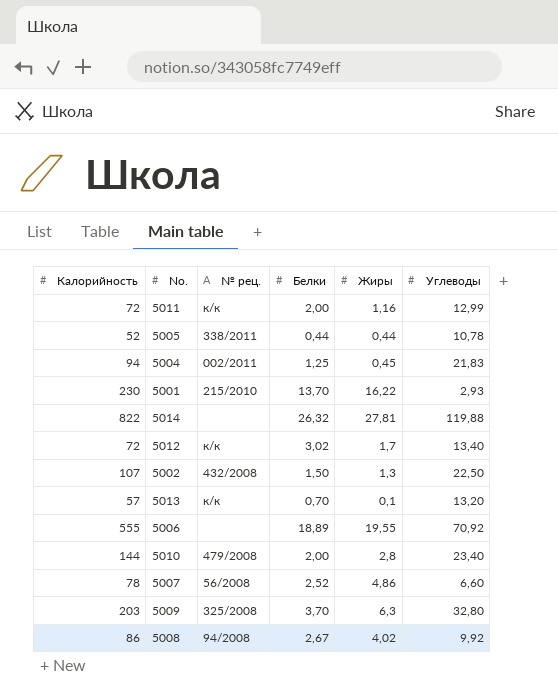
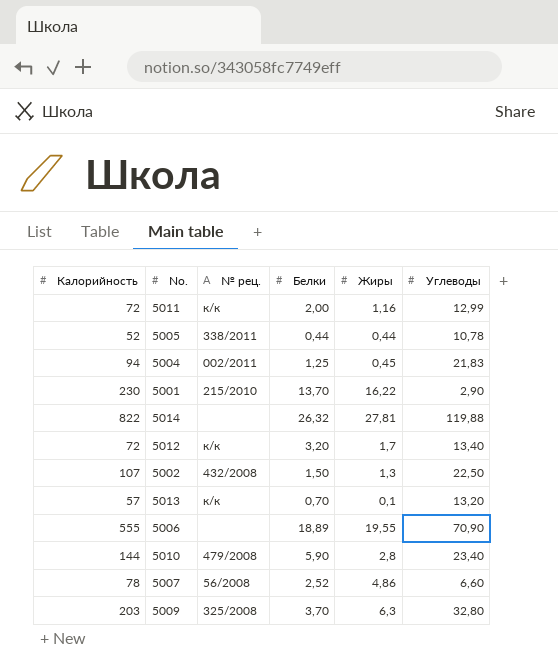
row 5008: 86 | 94/2008 | 2,67 | 4,02 | 9,92 -> none
5001 | Углеводы: 2,93 -> 2,90
5012 | Белки: 3,02 -> 3,20
5006 | Углеводы: 70,92 -> 70,90
5010 | Белки: 2,00 -> 5,90

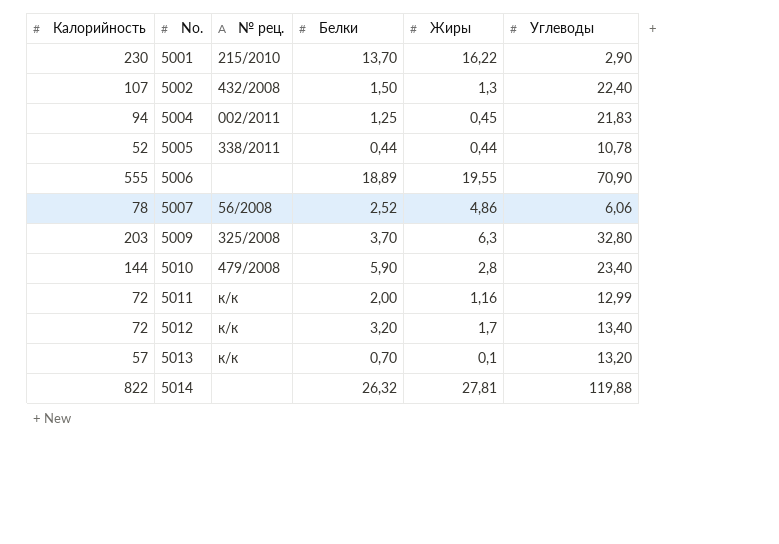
row order: none -> No. ascending
5002 | Углеводы: 22,50 -> 22,40
5007 | Углеводы: 6,60 -> 6,06

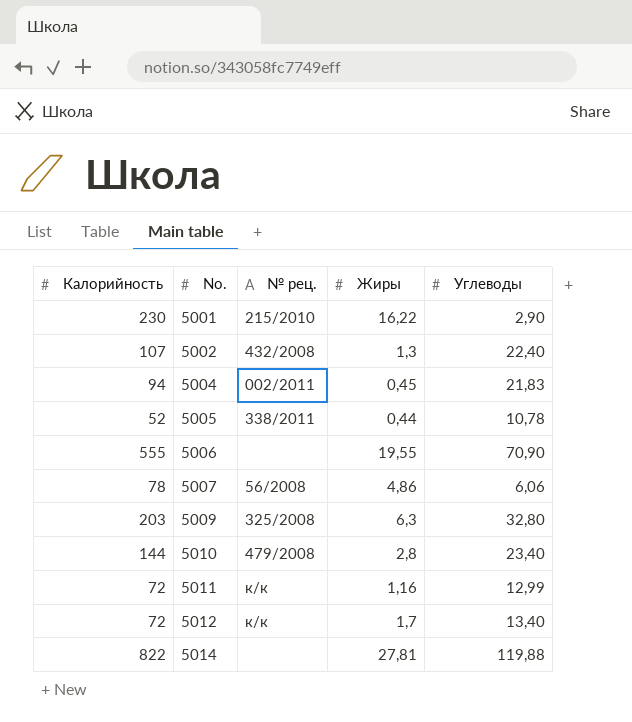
column Белки | position: 4 -> none
row 5013: 57 | к/к | 0,70 | 0,1 | 13,20 -> none

